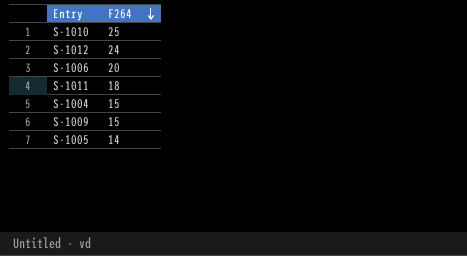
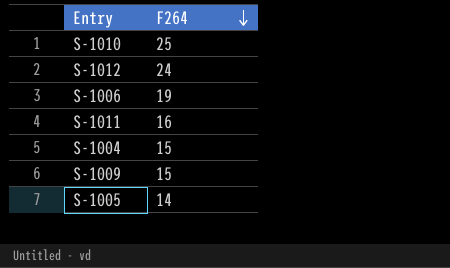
S-1006 | F264: 20 -> 19
S-1011 | F264: 18 -> 16

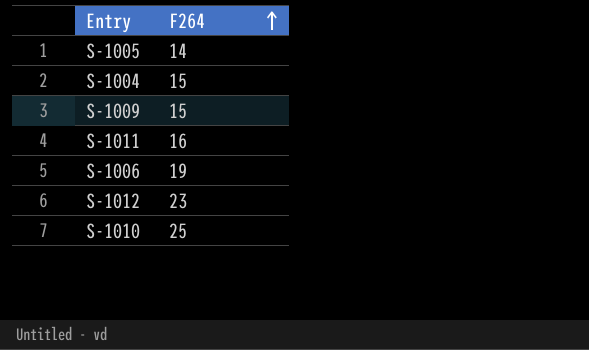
row order: F264 descending -> F264 ascending
S-1012 | F264: 24 -> 23

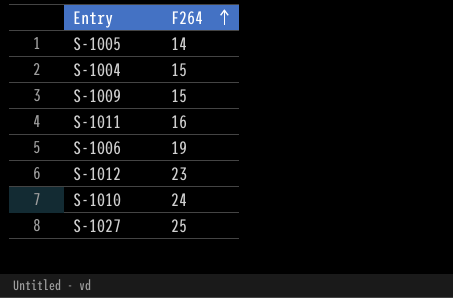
S-1010 | F264: 25 -> 24
row S-1027: none -> 25

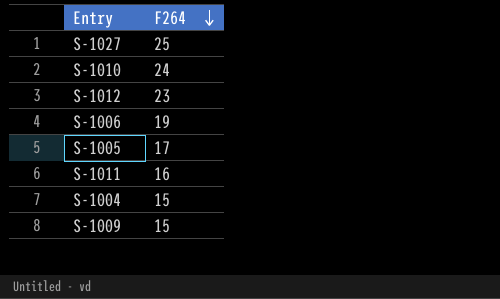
row order: F264 ascending -> F264 descending
S-1005 | F264: 14 -> 17

